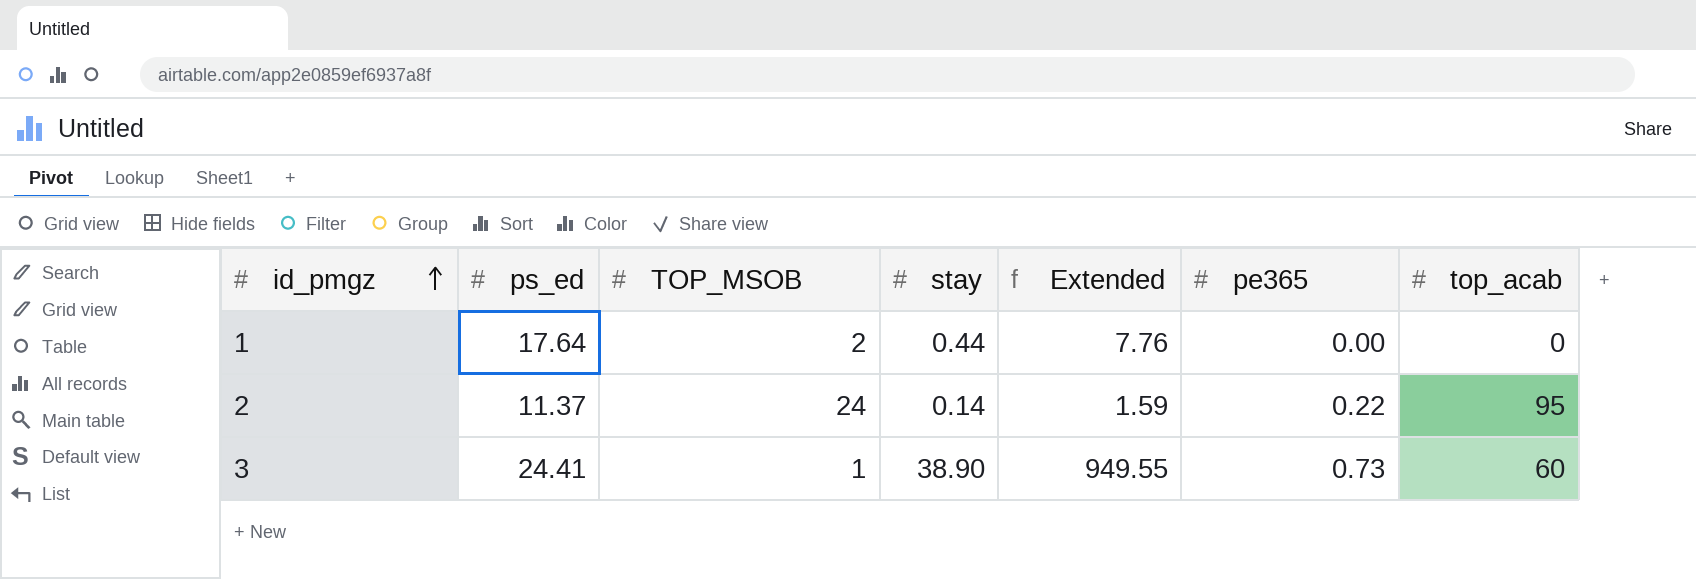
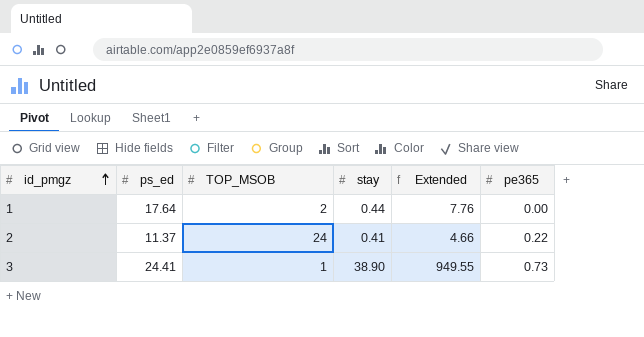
column top_acab | position: 7 -> none
2 | stay: 0.14 -> 0.41
2 | Extended: 1.59 -> 4.66

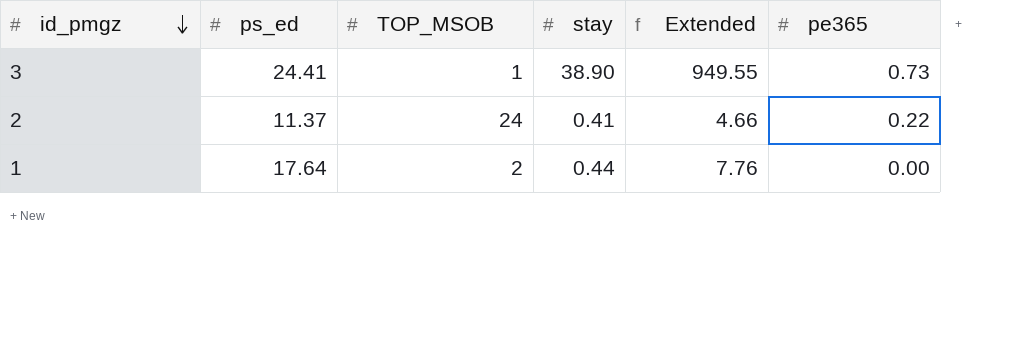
row order: id_pmgz ascending -> id_pmgz descending

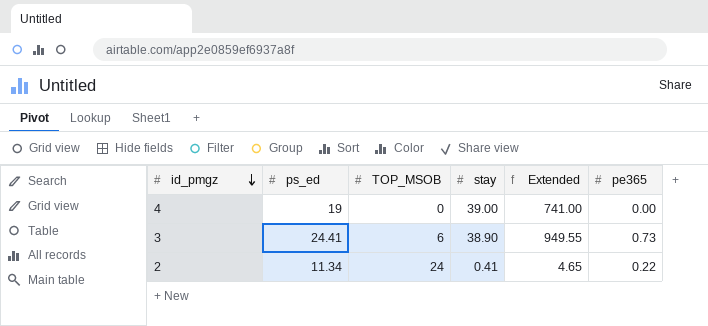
row 1: 17.64 | 2 | 0.44 | 7.76 | 0.00 -> none
row 4: none -> 19 | 0 | 39.00 | 741.00 | 0.00
3 | TOP_MSOB: 1 -> 6
2 | ps_ed: 11.37 -> 11.34
2 | Extended: 4.66 -> 4.65

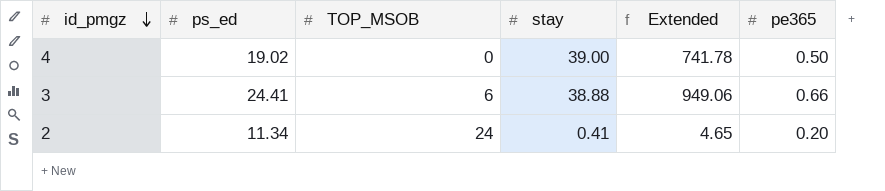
4 | ps_ed: 19 -> 19.02
4 | Extended: 741.00 -> 741.78
4 | pe365: 0.00 -> 0.50
3 | stay: 38.90 -> 38.88
3 | Extended: 949.55 -> 949.06
3 | pe365: 0.73 -> 0.66
2 | pe365: 0.22 -> 0.20

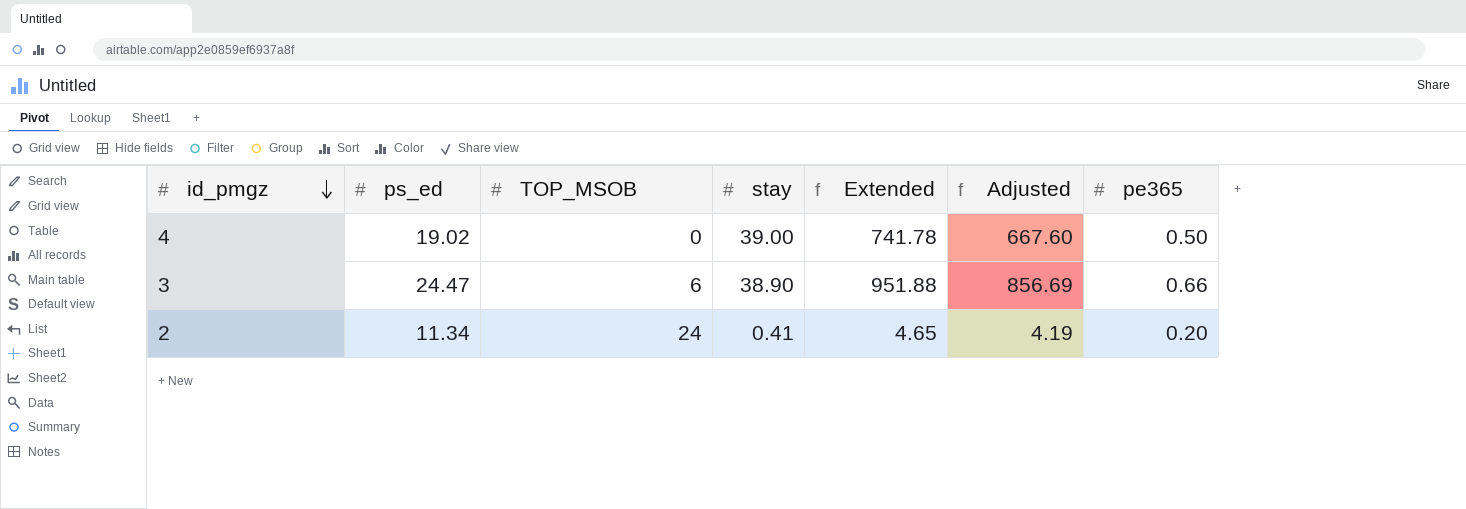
column Adjusted | formula: none -> [Extended] * 0.9
3 | ps_ed: 24.41 -> 24.47
3 | stay: 38.88 -> 38.90
3 | Extended: 949.06 -> 951.88

